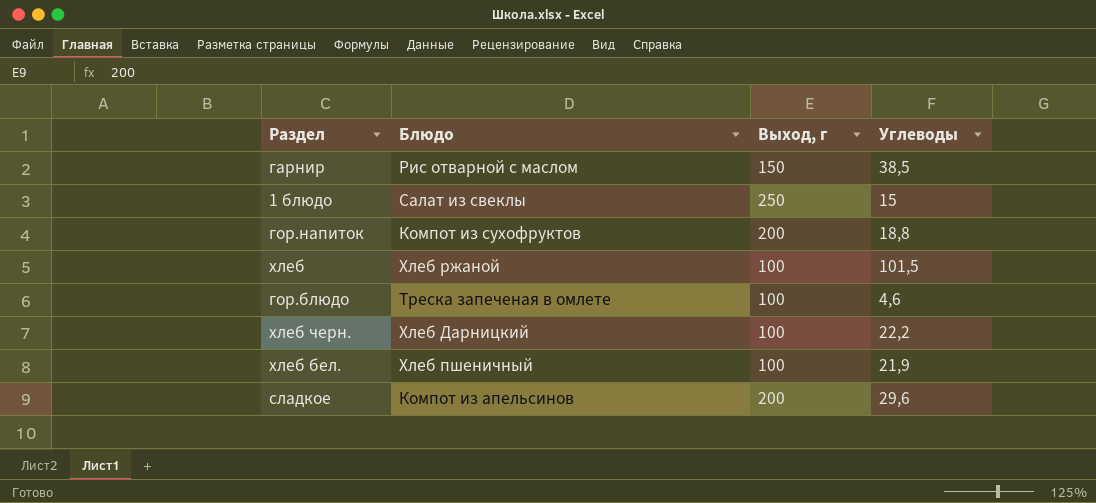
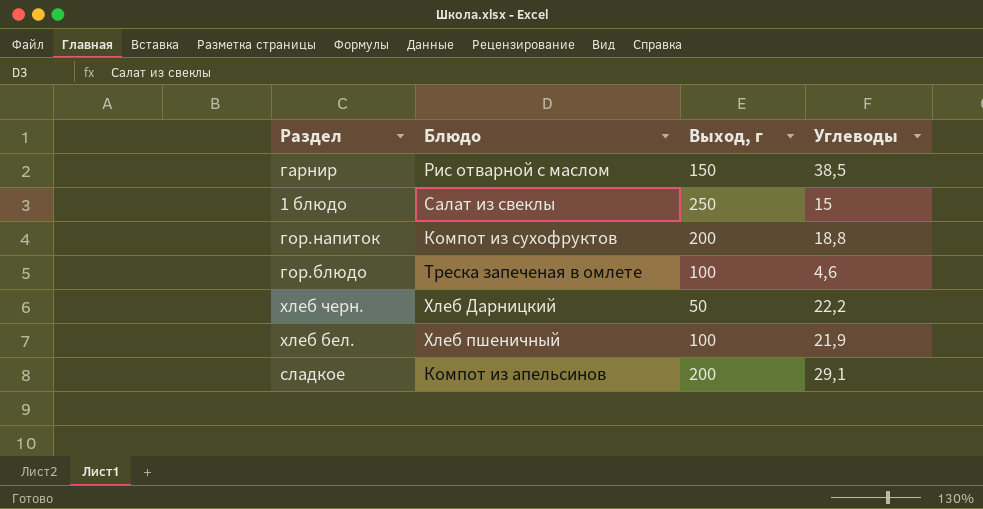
row хлеб: Хлеб ржаной | 100 | 101,5 -> none
хлеб черн. | Выход, г: 100 -> 50
сладкое | Углеводы: 29,6 -> 29,1

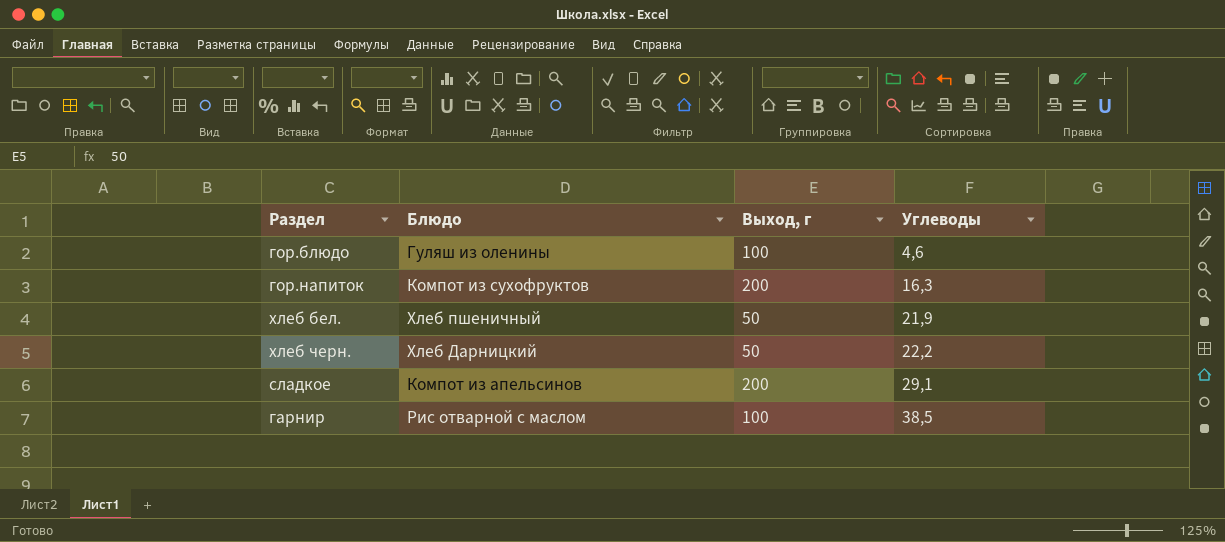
row order: none -> Углеводы ascending
row 1 блюдо: Салат из свеклы | 250 | 15 -> none
гор.блюдо | Блюдо: Треска запеченая в омлете -> Гуляш из оленины
гор.напиток | Углеводы: 18,8 -> 16,3
хлеб бел. | Выход, г: 100 -> 50
гарнир | Выход, г: 150 -> 100

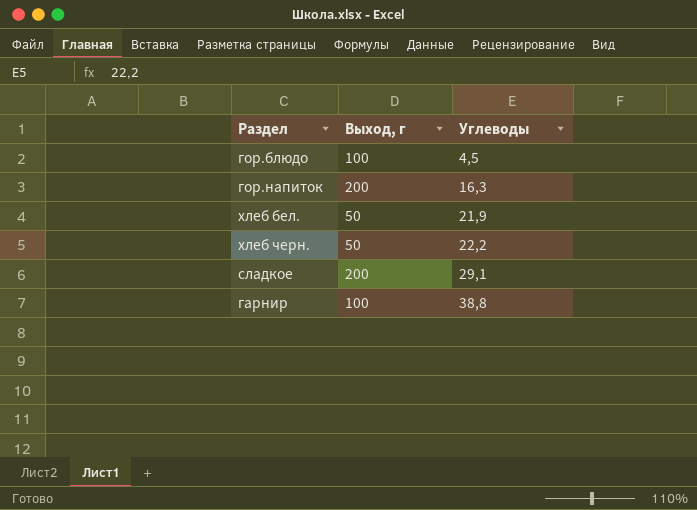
column Блюдо | position: 2 -> none
гор.блюдо | Углеводы: 4,6 -> 4,5
гарнир | Углеводы: 38,5 -> 38,8

